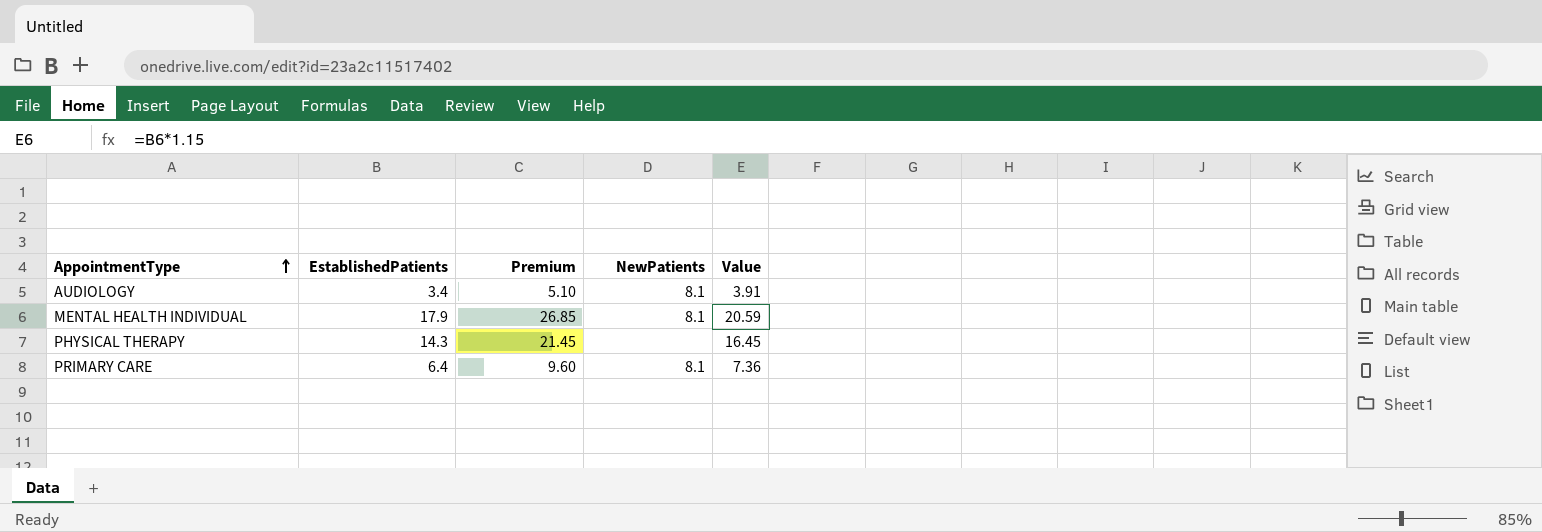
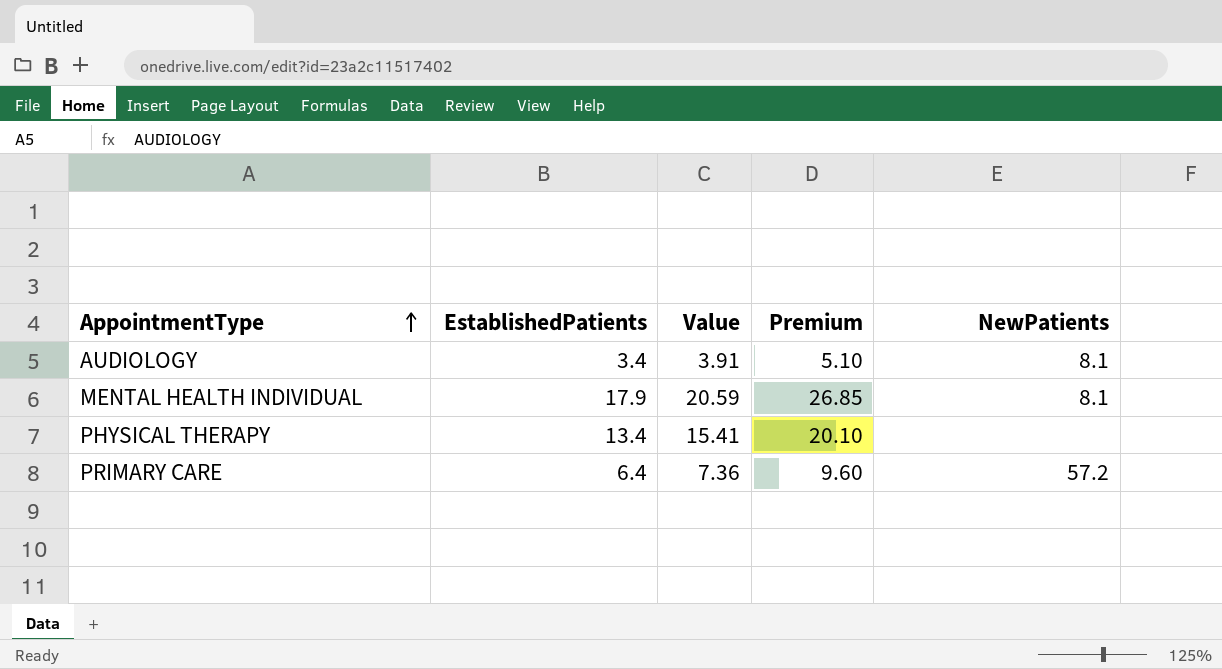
column Value | position: 5 -> 3
PHYSICAL THERAPY | EstablishedPatients: 14.3 -> 13.4
PHYSICAL THERAPY | Value: 16.45 -> 15.41
PHYSICAL THERAPY | Premium: 21.45 -> 20.10
PRIMARY CARE | NewPatients: 8.1 -> 57.2

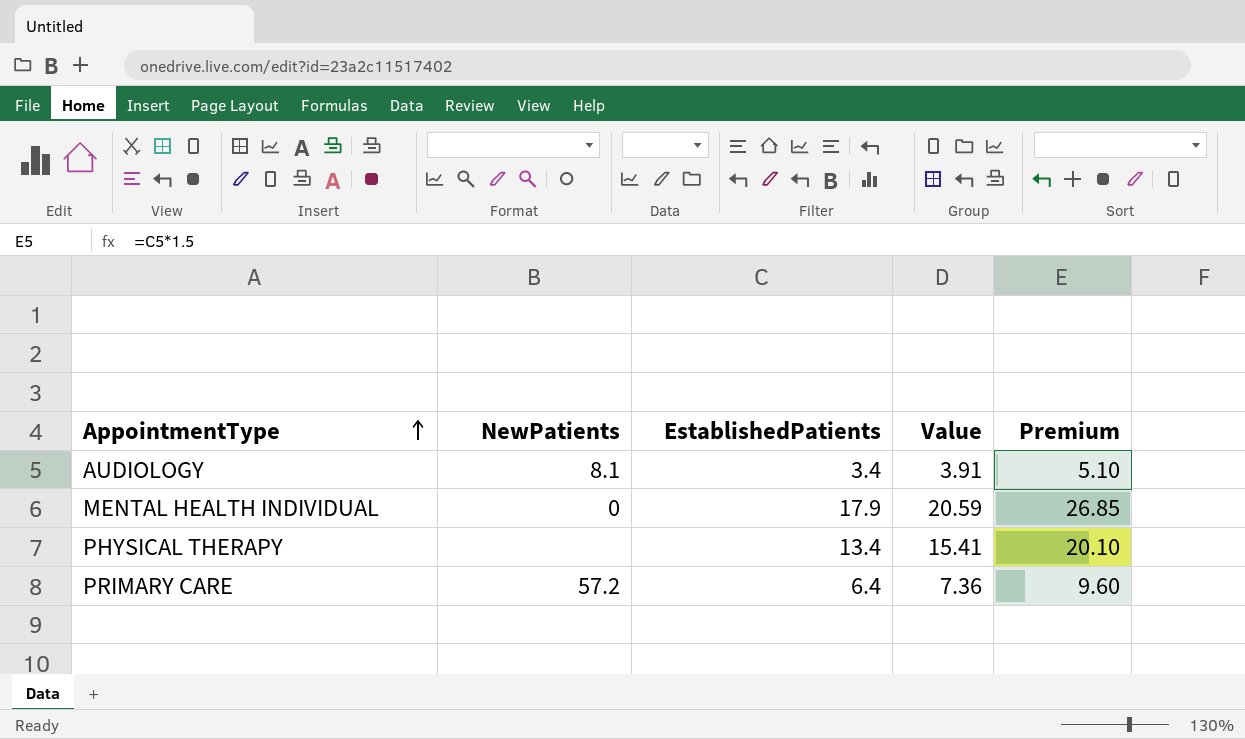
column NewPatients | position: 5 -> 2
MENTAL HEALTH INDIVIDUAL | NewPatients: 8.1 -> 0

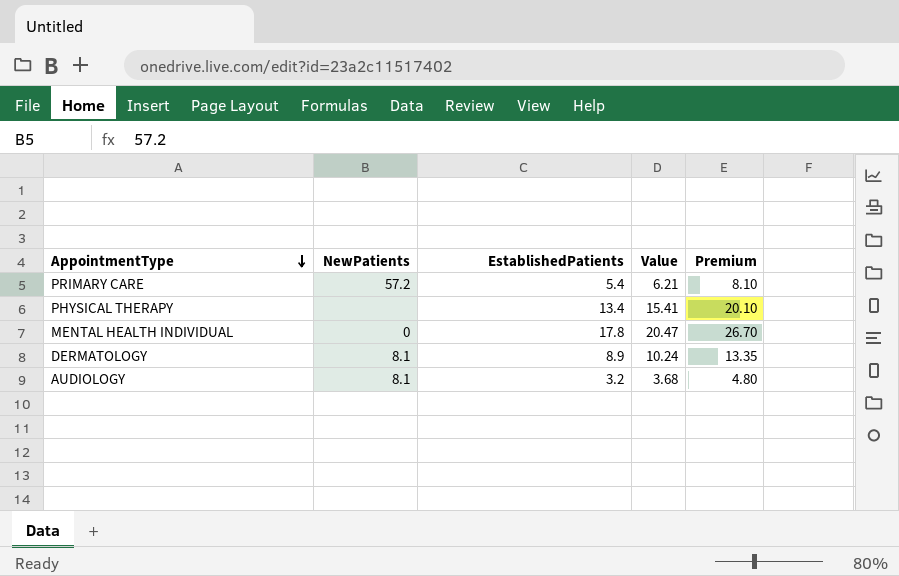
row order: AppointmentType ascending -> AppointmentType descending
PRIMARY CARE | EstablishedPatients: 6.4 -> 5.4
PRIMARY CARE | Value: 7.36 -> 6.21
PRIMARY CARE | Premium: 9.60 -> 8.10
MENTAL HEALTH INDIVIDUAL | EstablishedPatients: 17.9 -> 17.8
MENTAL HEALTH INDIVIDUAL | Value: 20.59 -> 20.47
MENTAL HEALTH INDIVIDUAL | Premium: 26.85 -> 26.70
row DERMATOLOGY: none -> 8.1 | 8.9 | 10.24 | 13.35
AUDIOLOGY | EstablishedPatients: 3.4 -> 3.2
AUDIOLOGY | Value: 3.91 -> 3.68
AUDIOLOGY | Premium: 5.10 -> 4.80

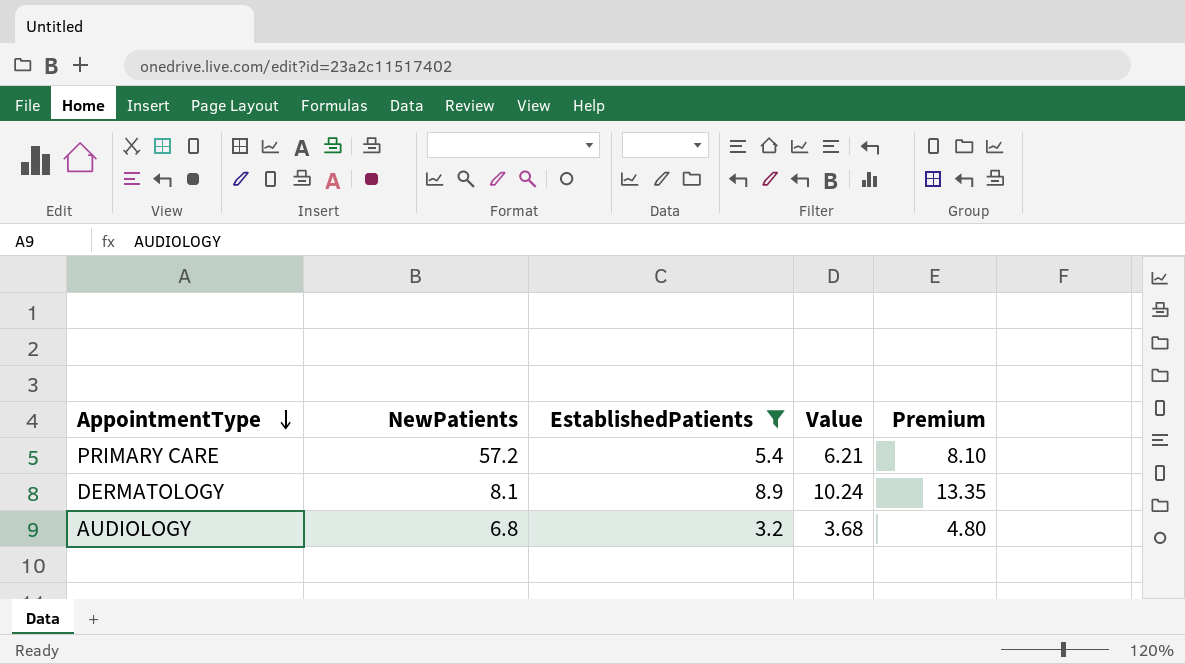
filter: none -> EstablishedPatients <= 8.9
AUDIOLOGY | NewPatients: 8.1 -> 6.8

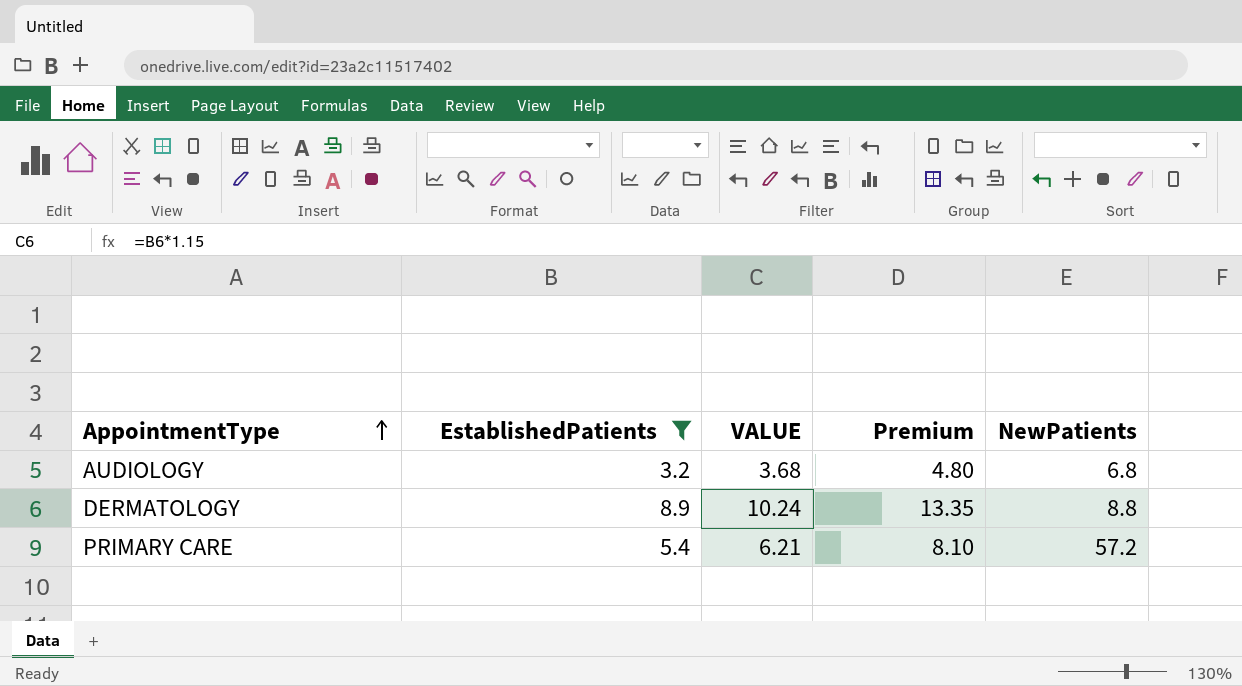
row order: AppointmentType descending -> AppointmentType ascending
column name: Value -> VALUE
column NewPatients | position: 2 -> 5
DERMATOLOGY | NewPatients: 8.1 -> 8.8

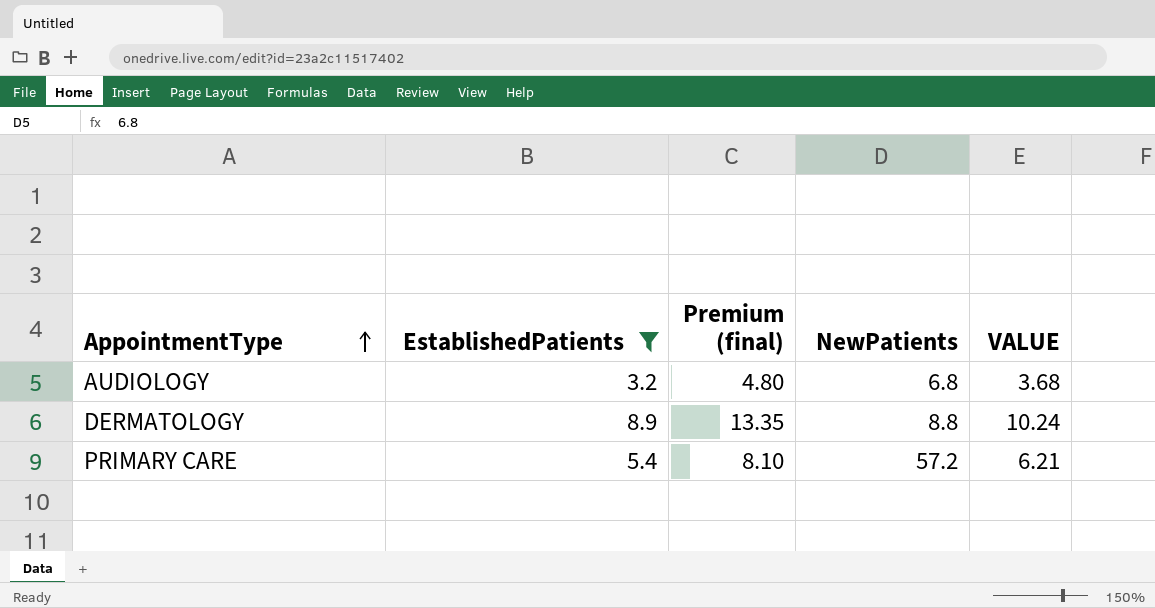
column name: Premium -> Premium (final)
column VALUE | position: 3 -> 5

